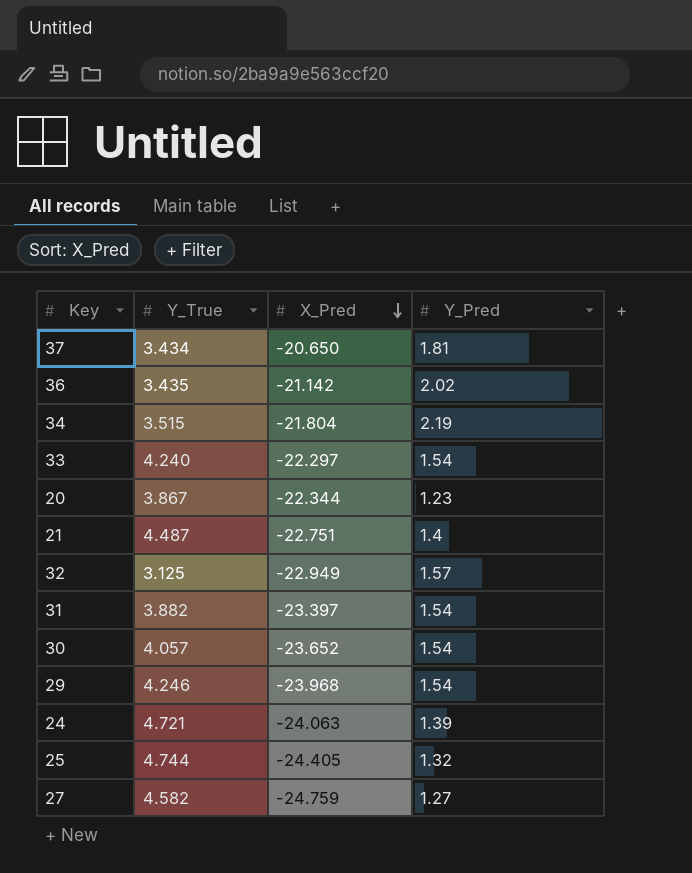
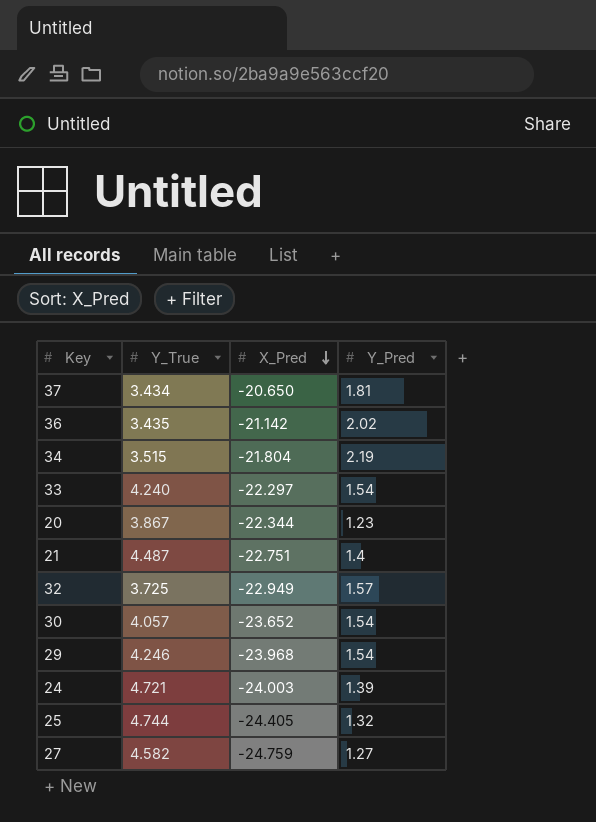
row 31: 3.882 | -23.397 | 1.54 -> none
32 | Y_True: 3.125 -> 3.725
24 | X_Pred: -24.063 -> -24.003

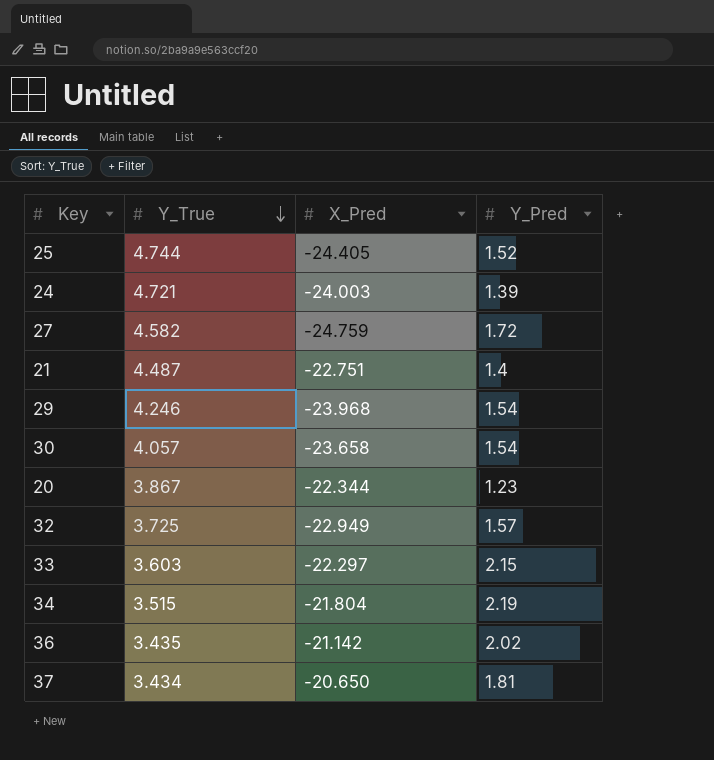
row order: X_Pred descending -> Y_True descending
25 | Y_Pred: 1.32 -> 1.52
27 | Y_Pred: 1.27 -> 1.72
30 | X_Pred: -23.652 -> -23.658
33 | Y_True: 4.240 -> 3.603
33 | Y_Pred: 1.54 -> 2.15

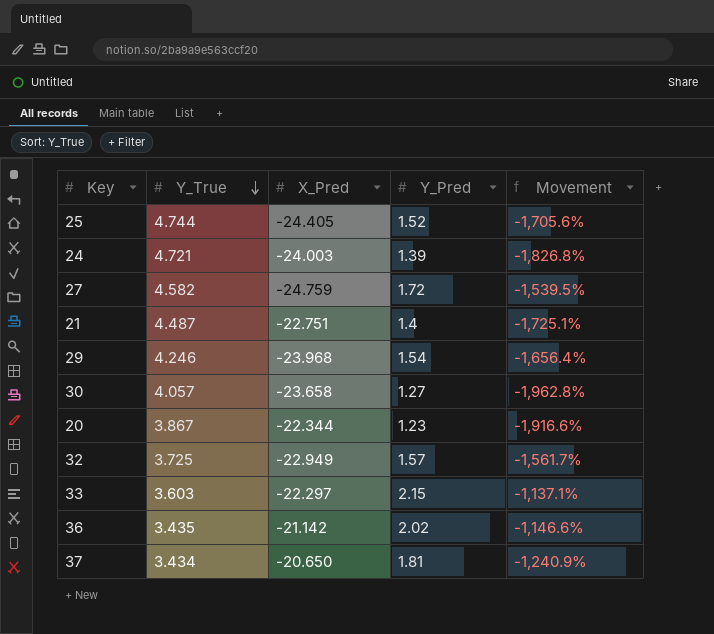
column Movement | formula: none -> ([X_Pred] - [Y_Pred]) / [Y_Pred]
row 34: 3.515 | -21.804 | 2.19 -> none
30 | Y_Pred: 1.54 -> 1.27

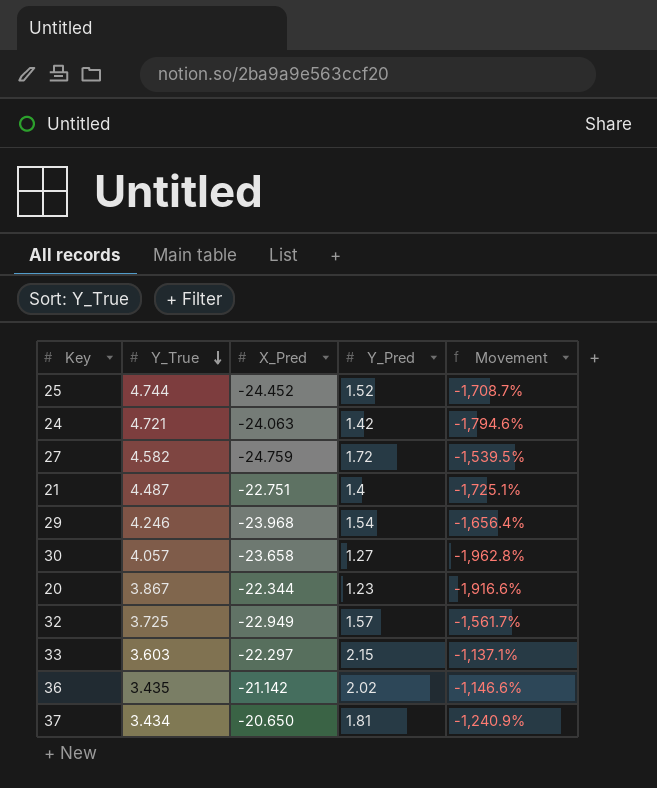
25 | X_Pred: -24.405 -> -24.452
25 | Movement: -1,705.6% -> -1,708.7%
24 | X_Pred: -24.003 -> -24.063
24 | Y_Pred: 1.39 -> 1.42
24 | Movement: -1,826.8% -> -1,794.6%

